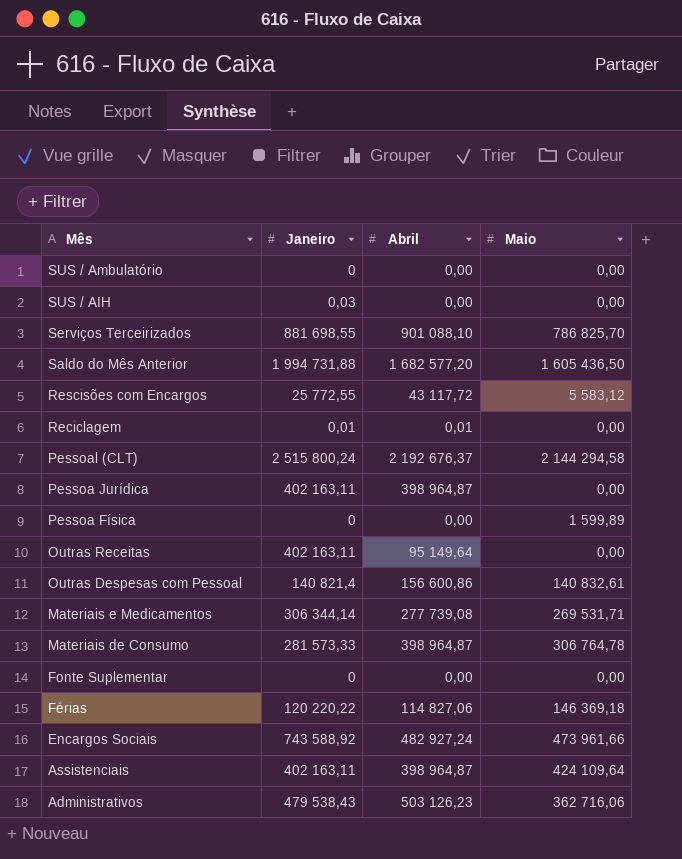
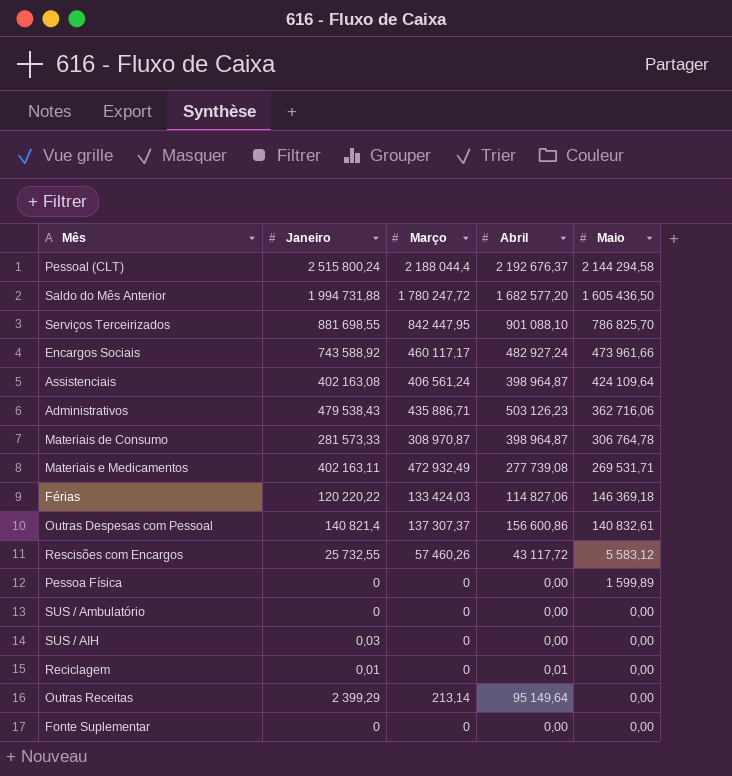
row order: Mês descending -> Maio descending
column Março | position: none -> 3
row Pessoa Jurídica: 402 163,11 | 398 964,87 | 0,00 -> none
Assistenciais | Janeiro: 402 163,11 -> 402 163,08
Materiais e Medicamentos | Janeiro: 306 344,14 -> 402 163,11
Rescisões com Encargos | Janeiro: 25 772,55 -> 25 732,55
Outras Receitas | Janeiro: 402 163,11 -> 2 399,29

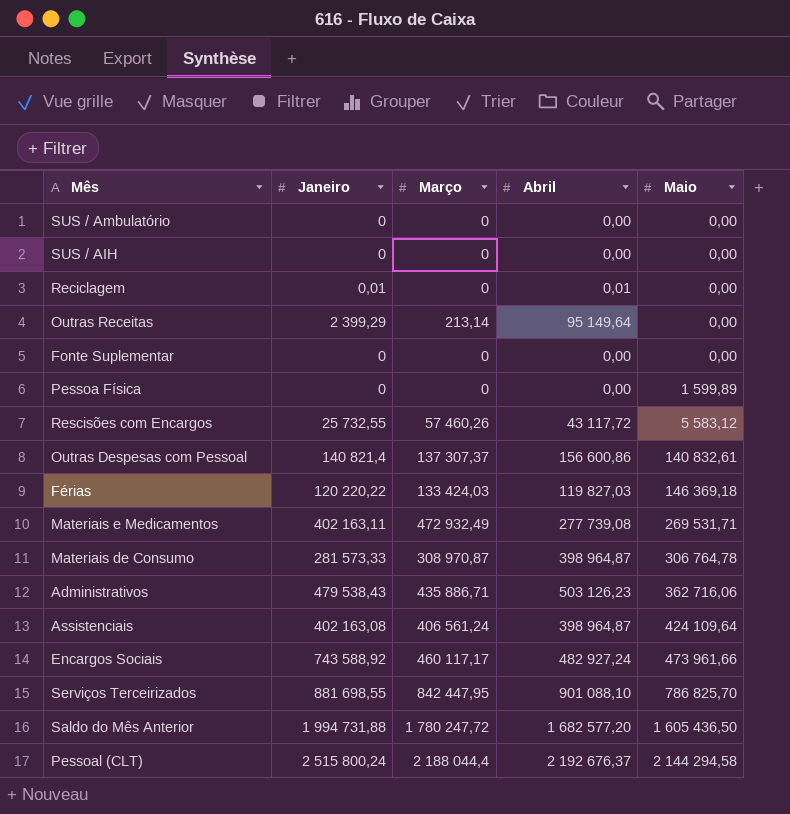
row order: Maio descending -> Maio ascending
SUS / AIH | Janeiro: 0,03 -> 0
Férias | Abril: 114 827,06 -> 119 827,03

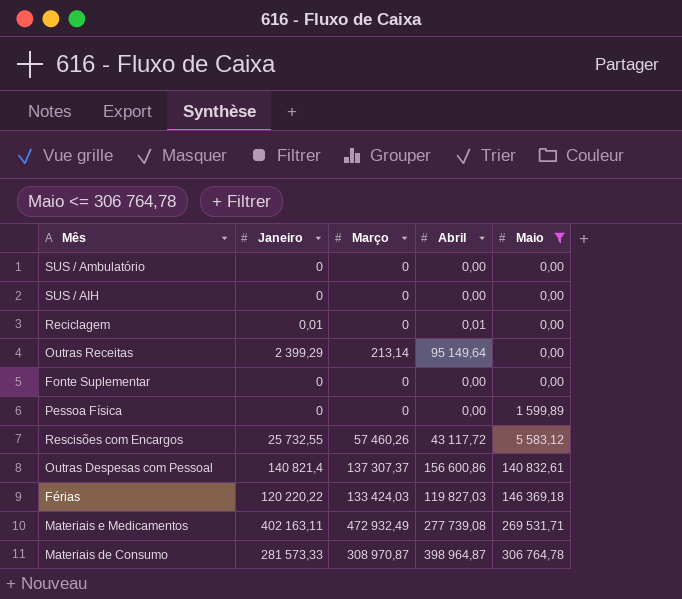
filter: none -> Maio <= 306 764,78

